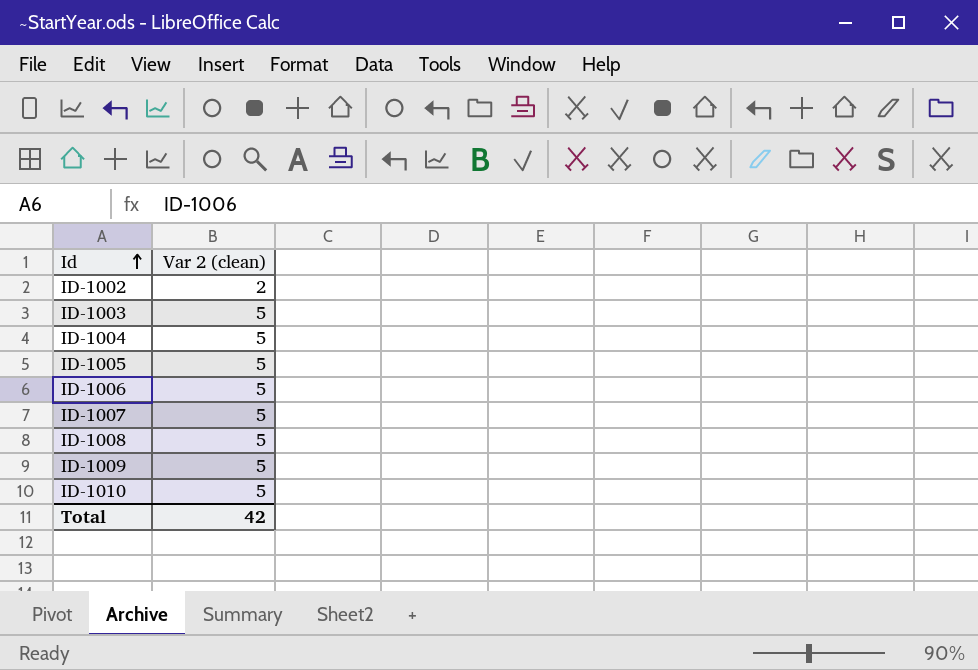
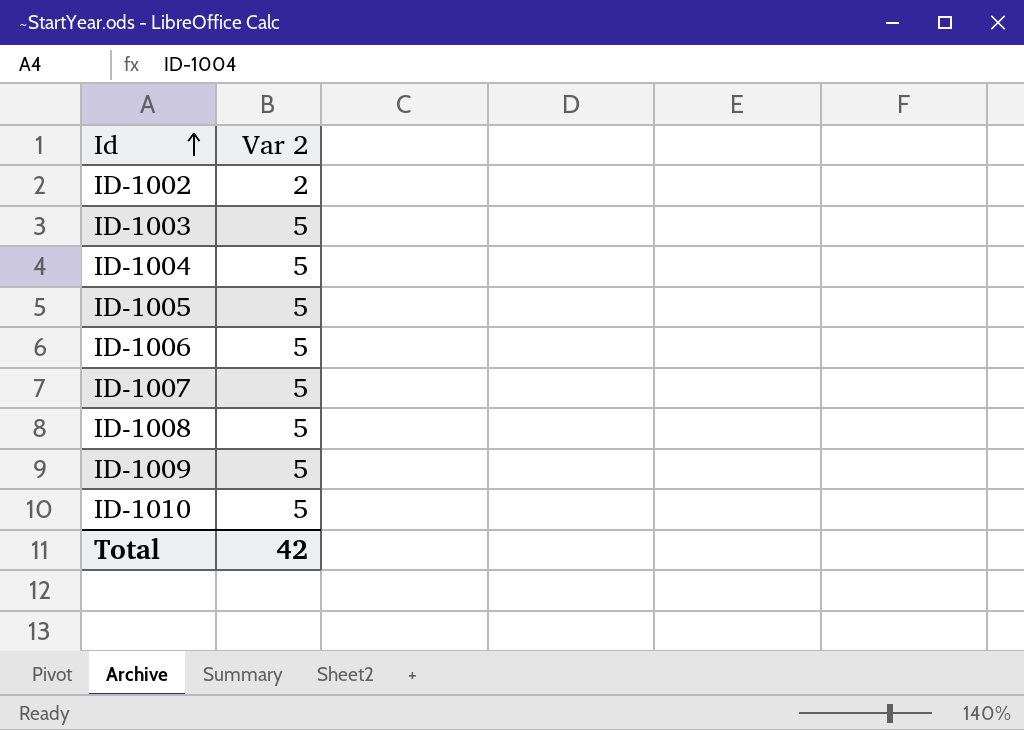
column name: Var 2 (clean) -> Var 2

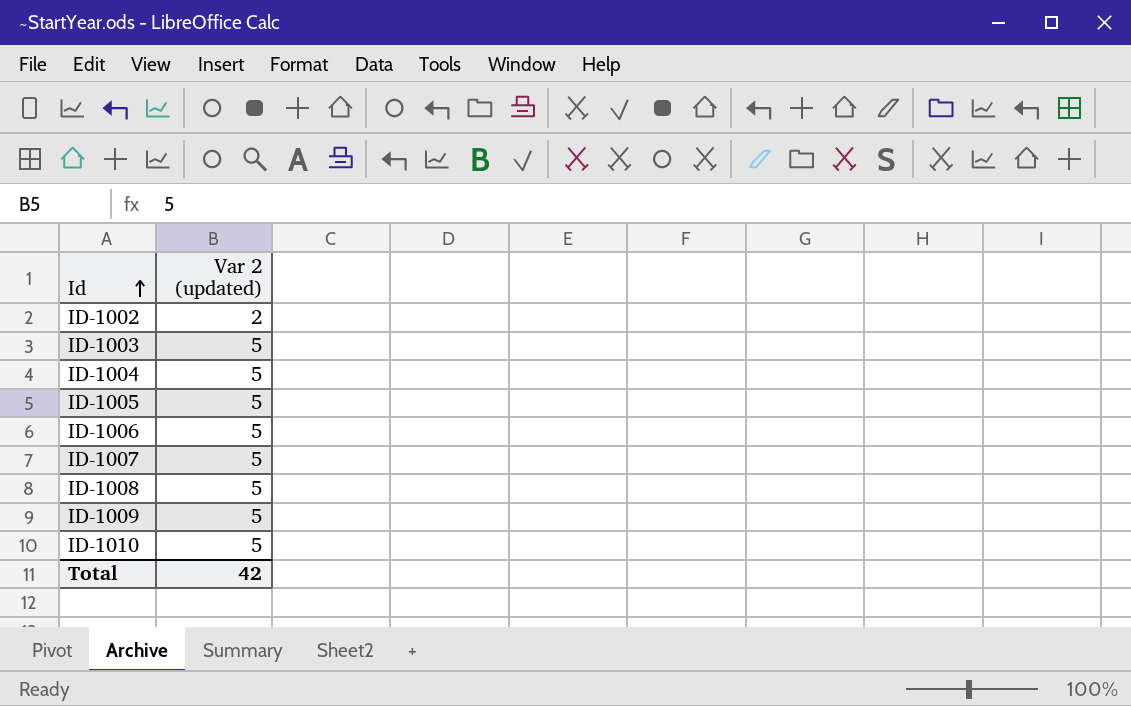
column name: Var 2 -> Var 2 (updated)

